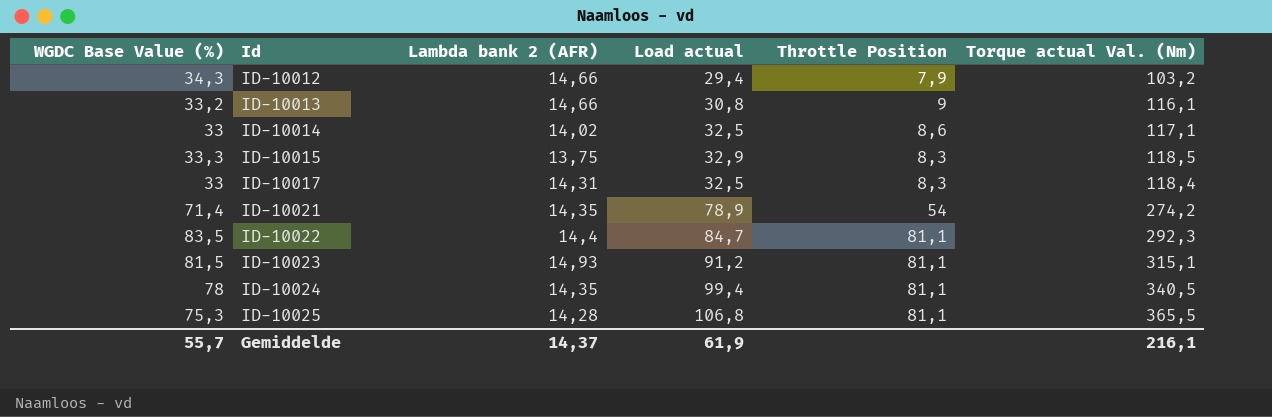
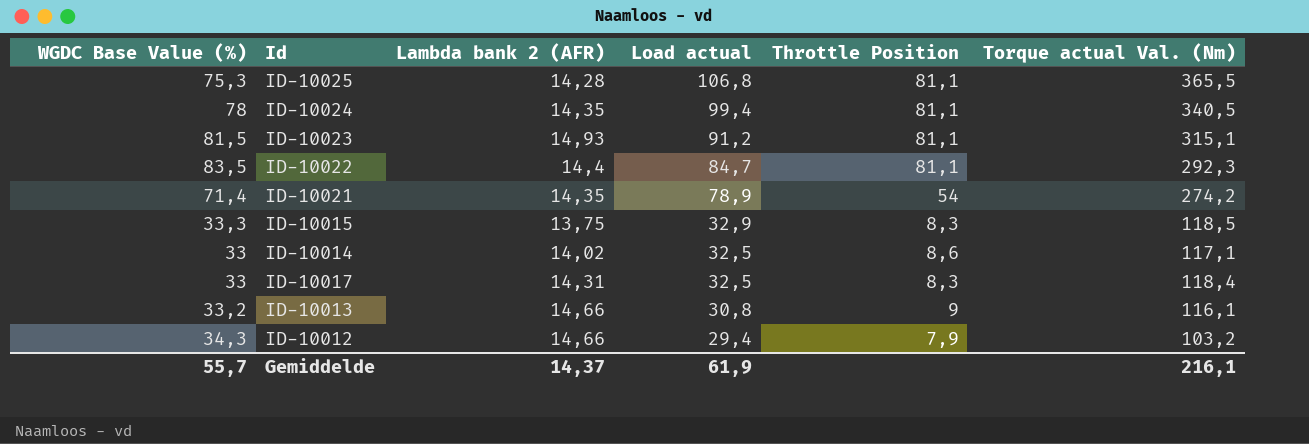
row order: Id ascending -> Load actual descending

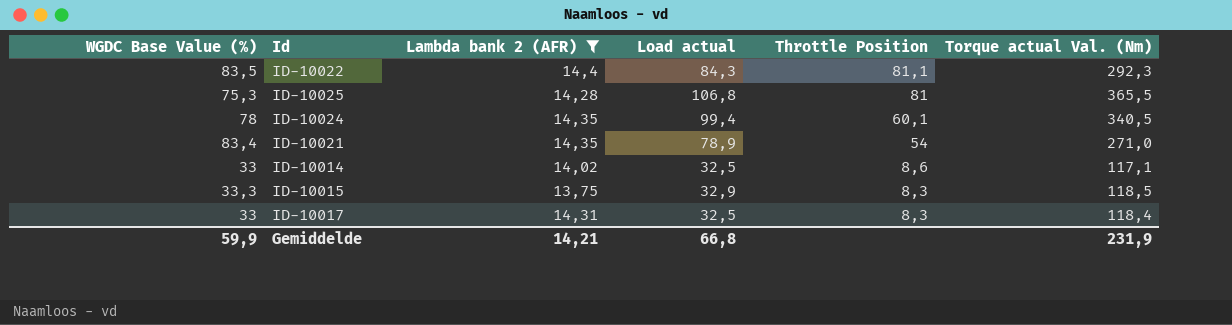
filter: none -> Lambda bank 2 (AFR) <= 14,4
row order: Load actual descending -> Throttle Position descending
ID-10022 | Load actual: 84,7 -> 84,3
ID-10025 | Throttle Position: 81,1 -> 81
ID-10024 | Throttle Position: 81,1 -> 60,1
ID-10021 | WGDC Base Value (%): 71,4 -> 83,4
ID-10021 | Torque actual Val. (Nm): 274,2 -> 271,0
Gemiddelde | WGDC Base Value (%): 55,7 -> 59,9
Gemiddelde | Lambda bank 2 (AFR): 14,37 -> 14,21
Gemiddelde | Load actual: 61,9 -> 66,8
Gemiddelde | Torque actual Val. (Nm): 216,1 -> 231,9

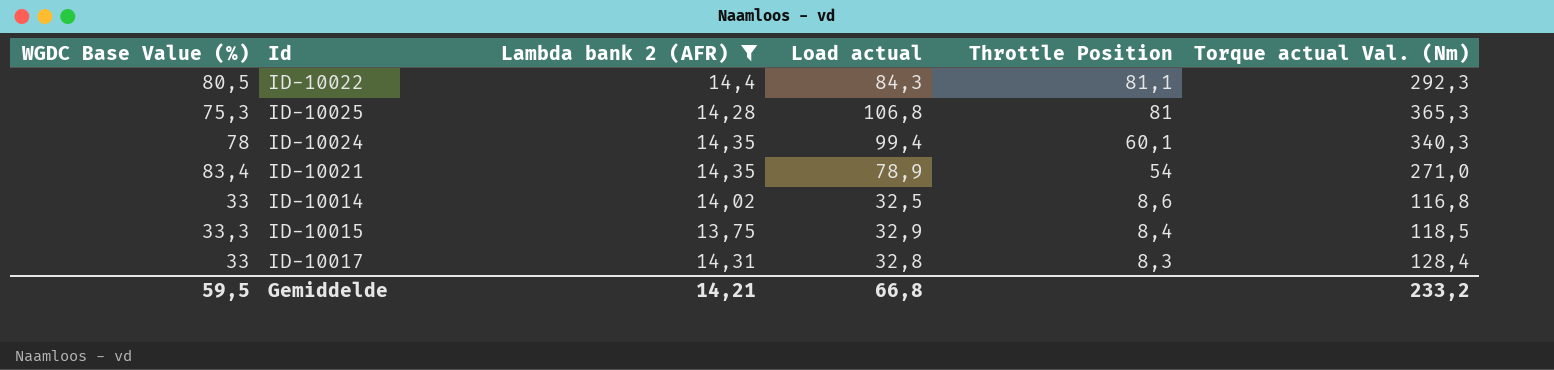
ID-10022 | WGDC Base Value (%): 83,5 -> 80,5
ID-10025 | Torque actual Val. (Nm): 365,5 -> 365,3
ID-10024 | Torque actual Val. (Nm): 340,5 -> 340,3
ID-10014 | Torque actual Val. (Nm): 117,1 -> 116,8
ID-10015 | Throttle Position: 8,3 -> 8,4
ID-10017 | Load actual: 32,5 -> 32,8
ID-10017 | Torque actual Val. (Nm): 118,4 -> 128,4
Gemiddelde | WGDC Base Value (%): 59,9 -> 59,5
Gemiddelde | Torque actual Val. (Nm): 231,9 -> 233,2

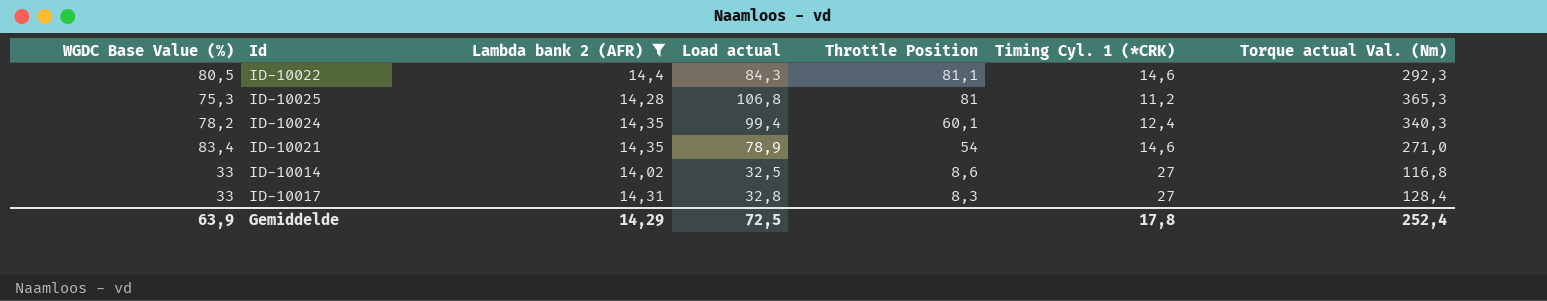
column Timing Cyl. 1 (*CRK) | position: none -> 6
row ID-10015: 33,3 | 13,75 | 32,9 | 8,4 | 118,5 -> none
ID-10024 | WGDC Base Value (%): 78 -> 78,2
Gemiddelde | WGDC Base Value (%): 59,5 -> 63,9
Gemiddelde | Lambda bank 2 (AFR): 14,21 -> 14,29
Gemiddelde | Load actual: 66,8 -> 72,5
Gemiddelde | Torque actual Val. (Nm): 233,2 -> 252,4

